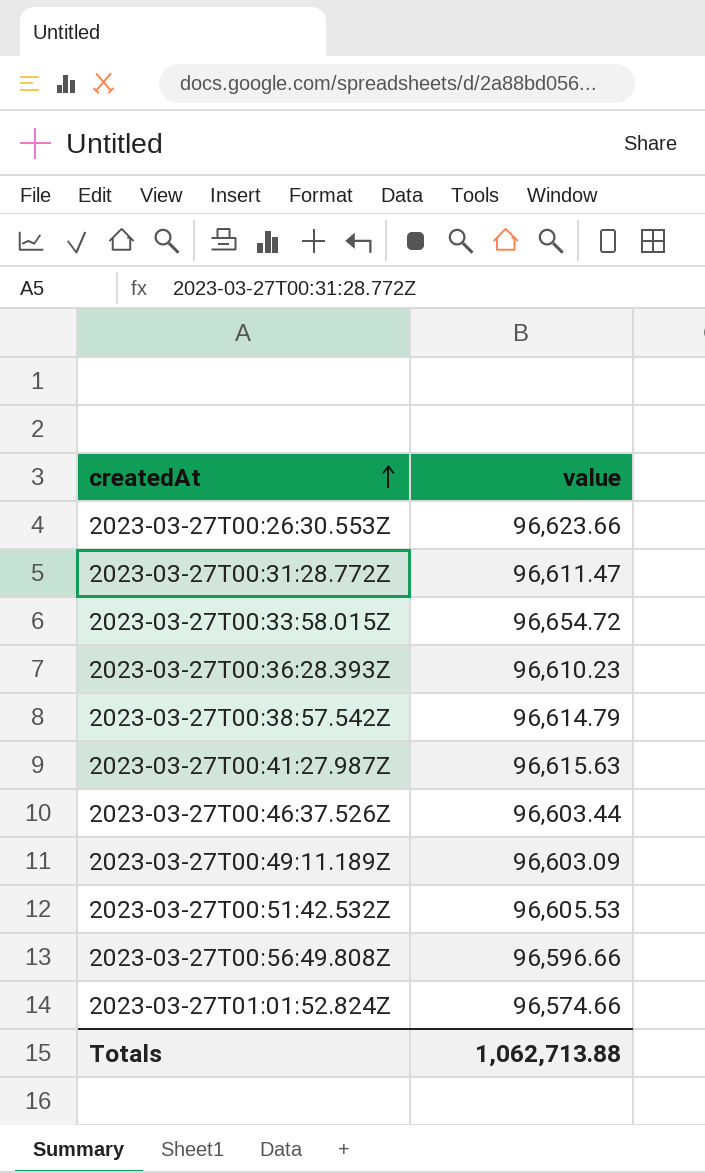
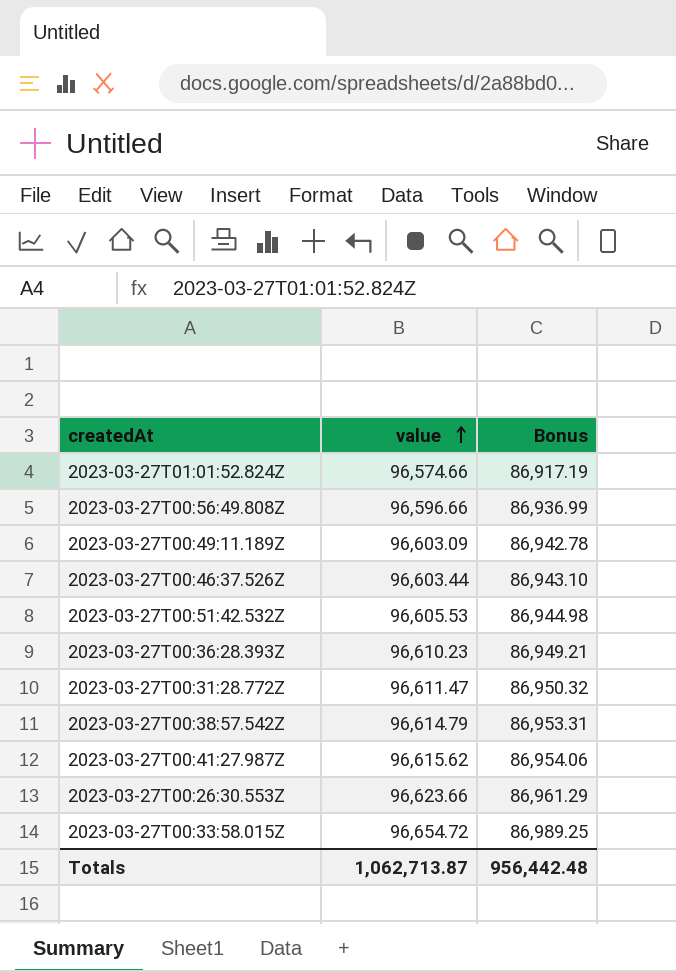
row order: createdAt ascending -> value ascending
column Bonus | formula: none -> [value] * 0.9
2023-03-27T00:41:27.987Z | value: 96,615.63 -> 96,615.62
Totals | value: 1,062,713.88 -> 1,062,713.87

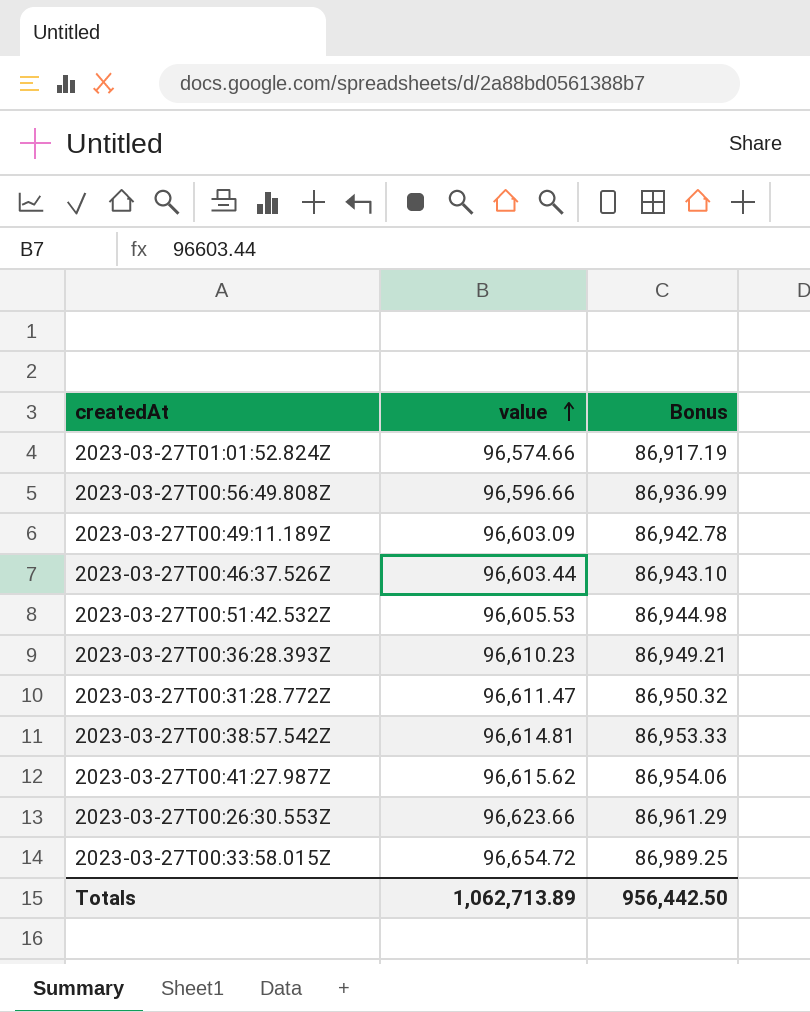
2023-03-27T00:38:57.542Z | value: 96,614.79 -> 96,614.81
2023-03-27T00:38:57.542Z | Bonus: 86,953.31 -> 86,953.33
Totals | value: 1,062,713.87 -> 1,062,713.89
Totals | Bonus: 956,442.48 -> 956,442.50

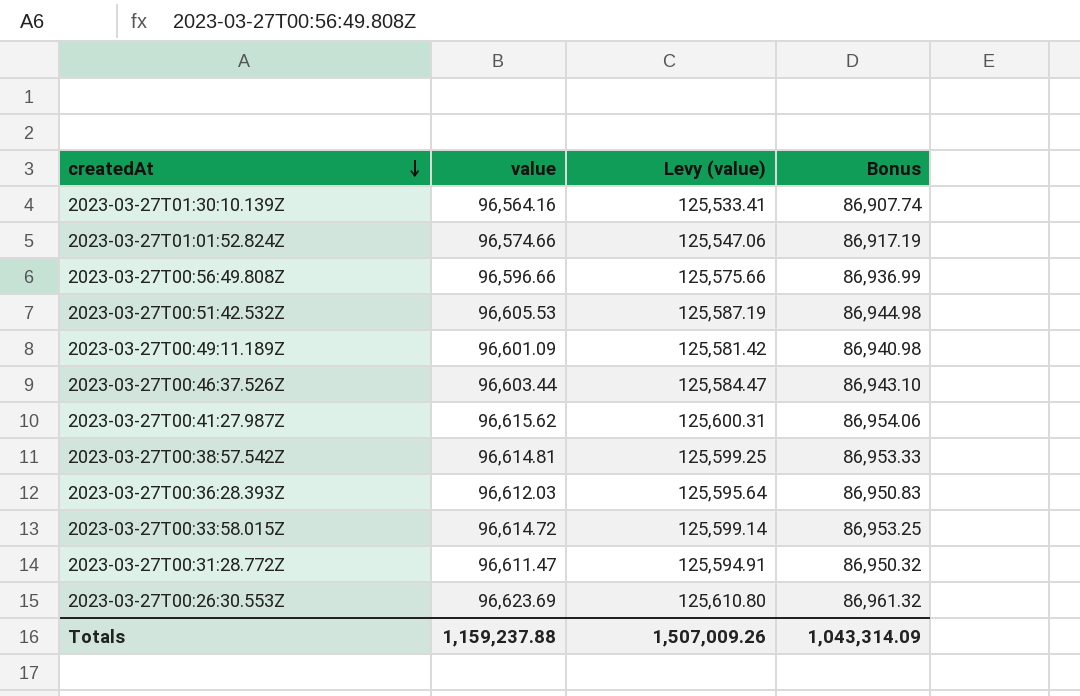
row order: value ascending -> createdAt descending
column Levy (value) | formula: none -> [value] * 1.3
row 2023-03-27T01:30:10.139Z: none -> 96,564.16 | 125,533.41 | 86,907.74
2023-03-27T00:49:11.189Z | value: 96,603.09 -> 96,601.09
2023-03-27T00:49:11.189Z | Bonus: 86,942.78 -> 86,940.98
2023-03-27T00:36:28.393Z | value: 96,610.23 -> 96,612.03
2023-03-27T00:36:28.393Z | Bonus: 86,949.21 -> 86,950.83
2023-03-27T00:33:58.015Z | value: 96,654.72 -> 96,614.72
2023-03-27T00:33:58.015Z | Bonus: 86,989.25 -> 86,953.25
2023-03-27T00:26:30.553Z | value: 96,623.66 -> 96,623.69
2023-03-27T00:26:30.553Z | Bonus: 86,961.29 -> 86,961.32
Totals | value: 1,062,713.89 -> 1,159,237.88
Totals | Bonus: 956,442.50 -> 1,043,314.09

